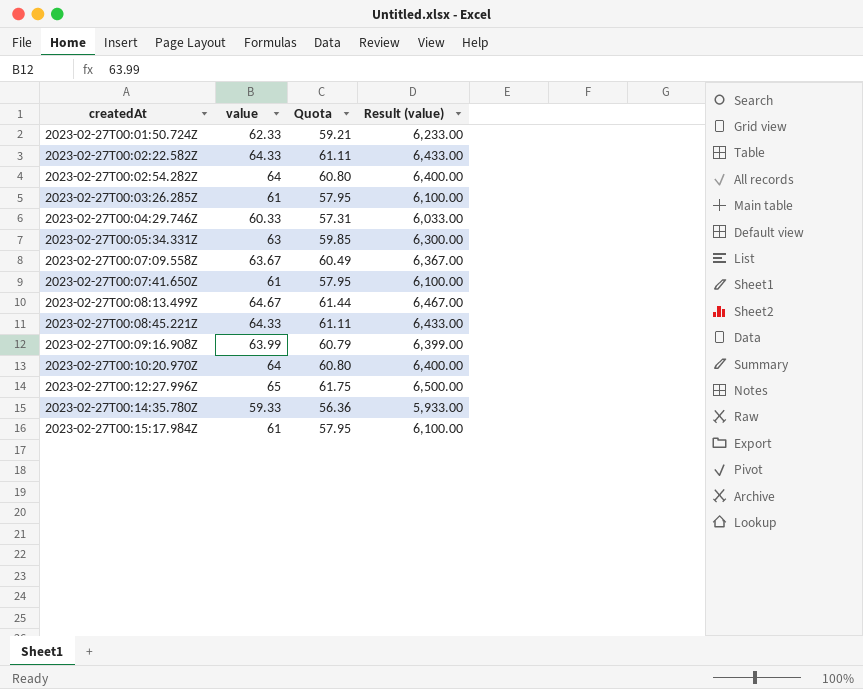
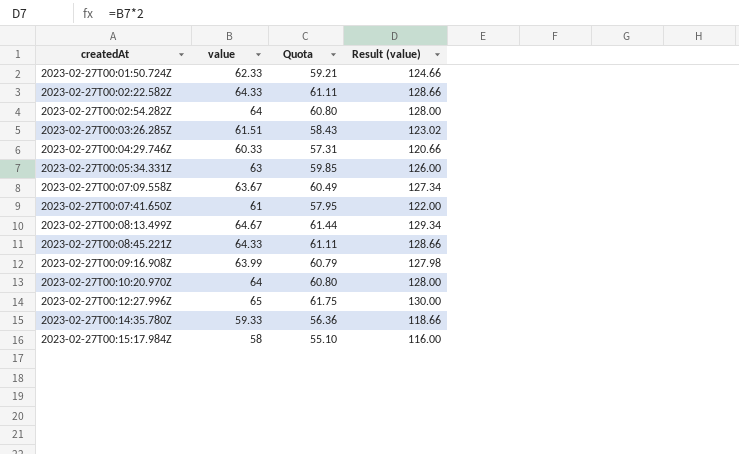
column Result (value) | formula: [value] * 100 -> [value] * 2
2023-02-27T00:03:26.285Z | value: 61 -> 61.51
2023-02-27T00:03:26.285Z | Quota: 57.95 -> 58.43
2023-02-27T00:15:17.984Z | value: 61 -> 58
2023-02-27T00:15:17.984Z | Quota: 57.95 -> 55.10

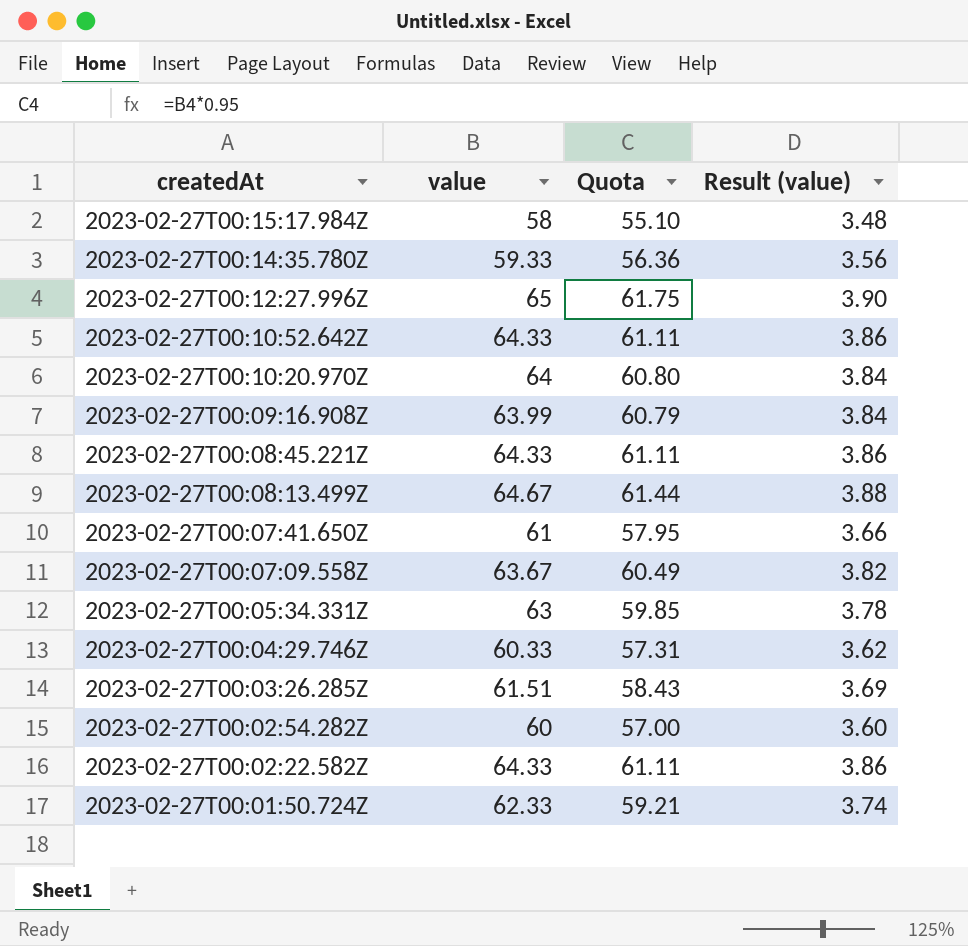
row order: createdAt ascending -> createdAt descending
column Result (value) | formula: [value] * 2 -> [value] * 0.06
row 2023-02-27T00:10:52.642Z: none -> 64.33 | 61.11 | 3.86
2023-02-27T00:02:54.282Z | value: 64 -> 60
2023-02-27T00:02:54.282Z | Quota: 60.80 -> 57.00

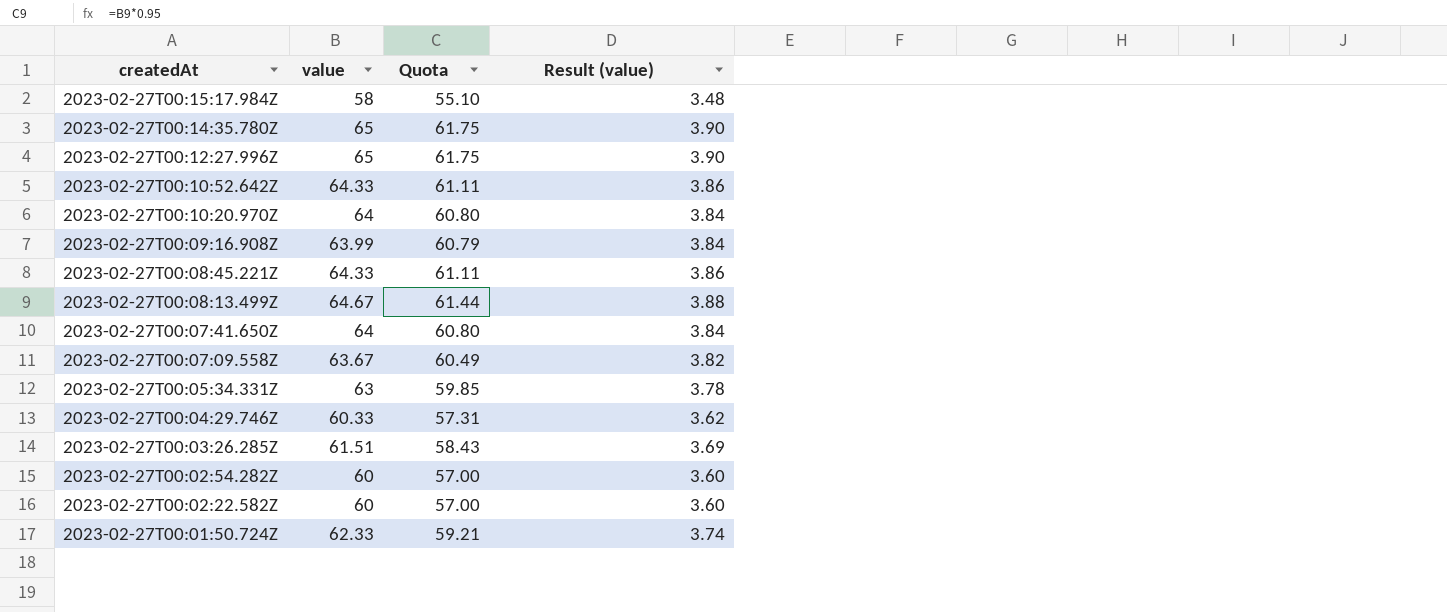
2023-02-27T00:14:35.780Z | value: 59.33 -> 65
2023-02-27T00:14:35.780Z | Quota: 56.36 -> 61.75
2023-02-27T00:14:35.780Z | Result (value): 3.56 -> 3.90
2023-02-27T00:07:41.650Z | value: 61 -> 64
2023-02-27T00:07:41.650Z | Quota: 57.95 -> 60.80
2023-02-27T00:07:41.650Z | Result (value): 3.66 -> 3.84
2023-02-27T00:02:22.582Z | value: 64.33 -> 60
2023-02-27T00:02:22.582Z | Quota: 61.11 -> 57.00
2023-02-27T00:02:22.582Z | Result (value): 3.86 -> 3.60

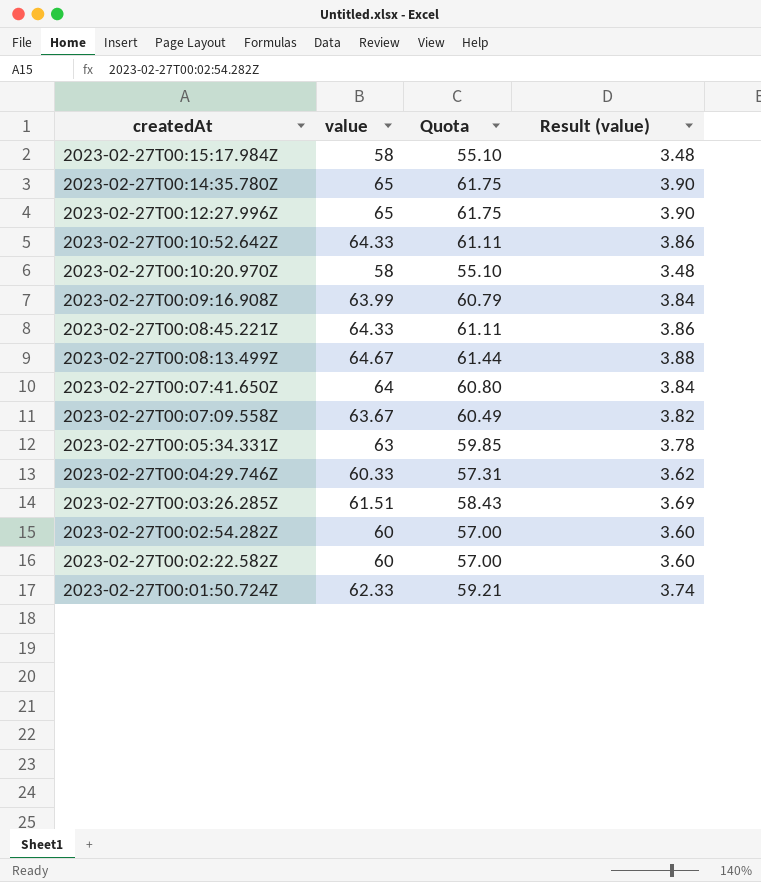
2023-02-27T00:10:20.970Z | value: 64 -> 58
2023-02-27T00:10:20.970Z | Quota: 60.80 -> 55.10
2023-02-27T00:10:20.970Z | Result (value): 3.84 -> 3.48

